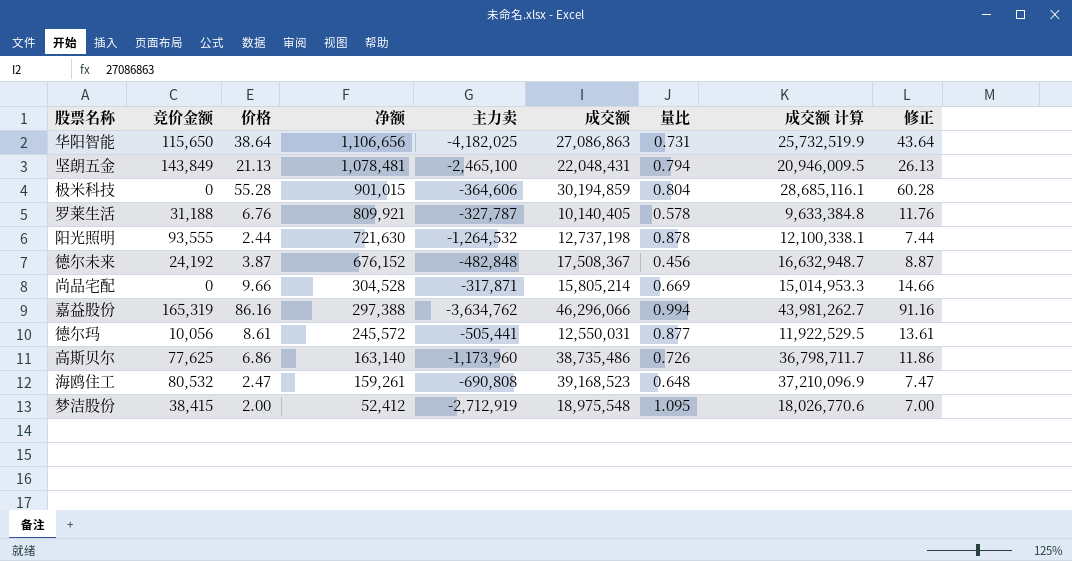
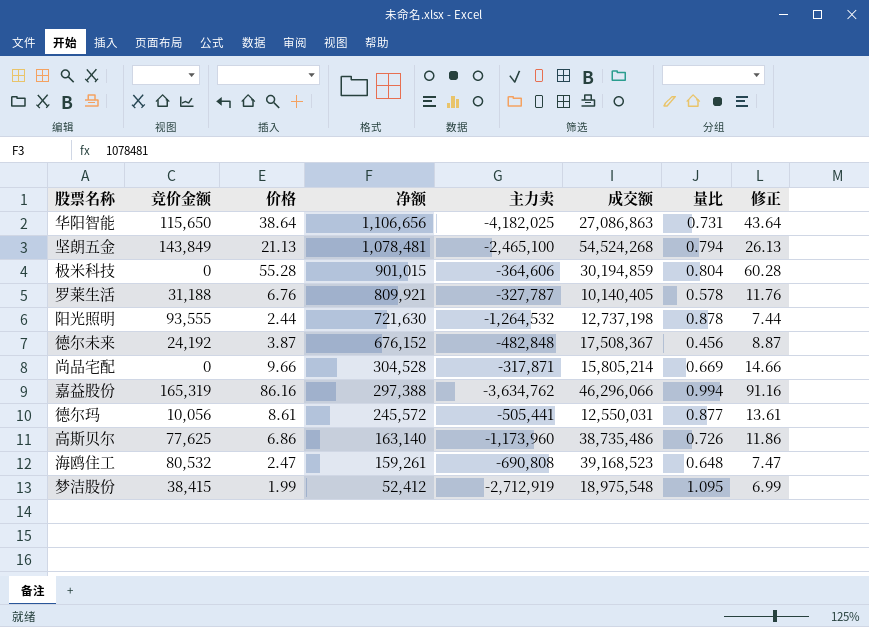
column 成交额 计算 | formula: [成交额] * 0.95 -> none
坚朗五金 | 成交额: 22,048,431 -> 54,524,268
梦洁股份 | 价格: 2.00 -> 1.99
梦洁股份 | 修正: 7.00 -> 6.99

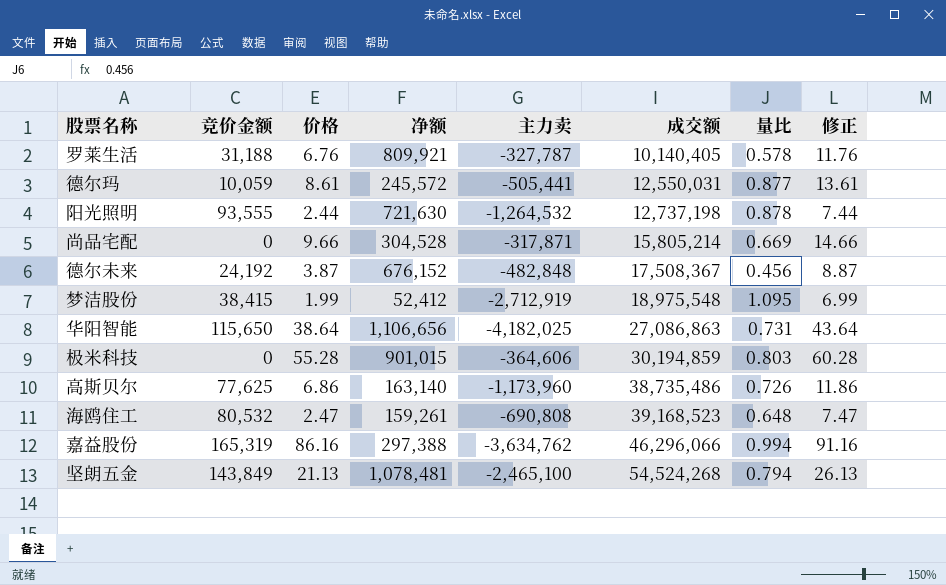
row order: 净额 descending -> 成交额 ascending
德尔玛 | 竞价金额: 10,056 -> 10,059
极米科技 | 量比: 0.804 -> 0.803

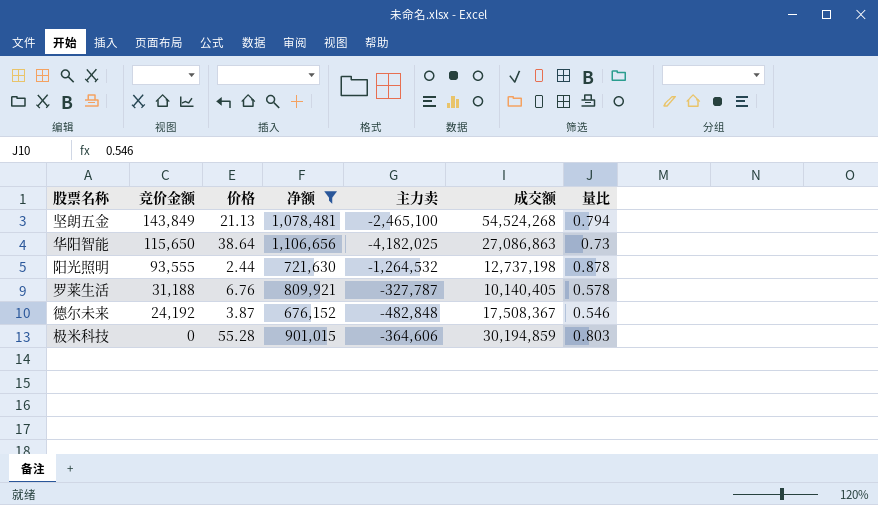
filter: none -> 净额 >= 676,152
row order: 成交额 ascending -> 竞价金额 descending
column 修正 | formula: [价格] + 5 -> none
华阳智能 | 量比: 0.731 -> 0.73
德尔未来 | 量比: 0.456 -> 0.546

